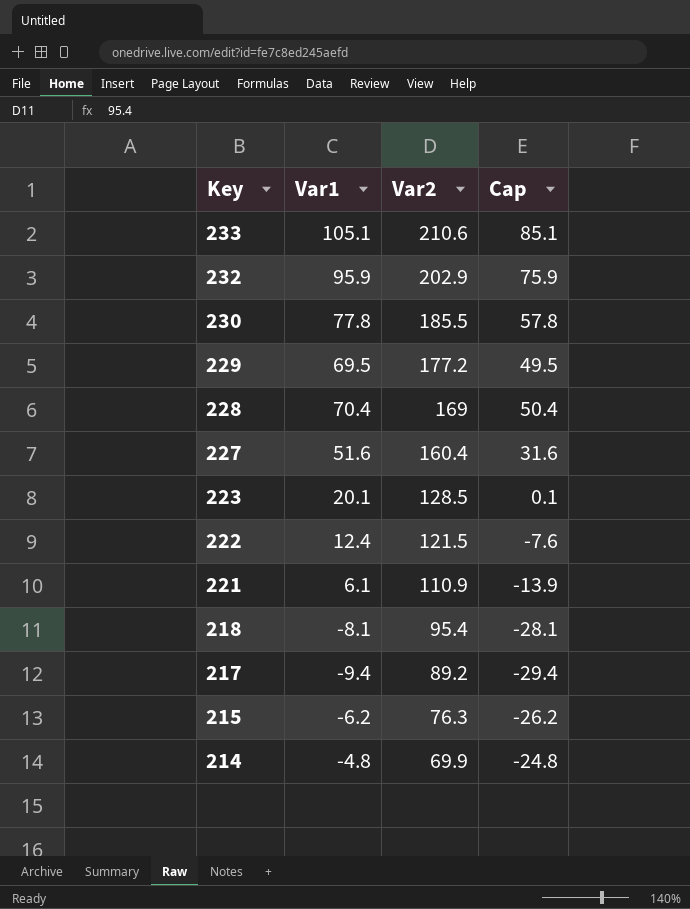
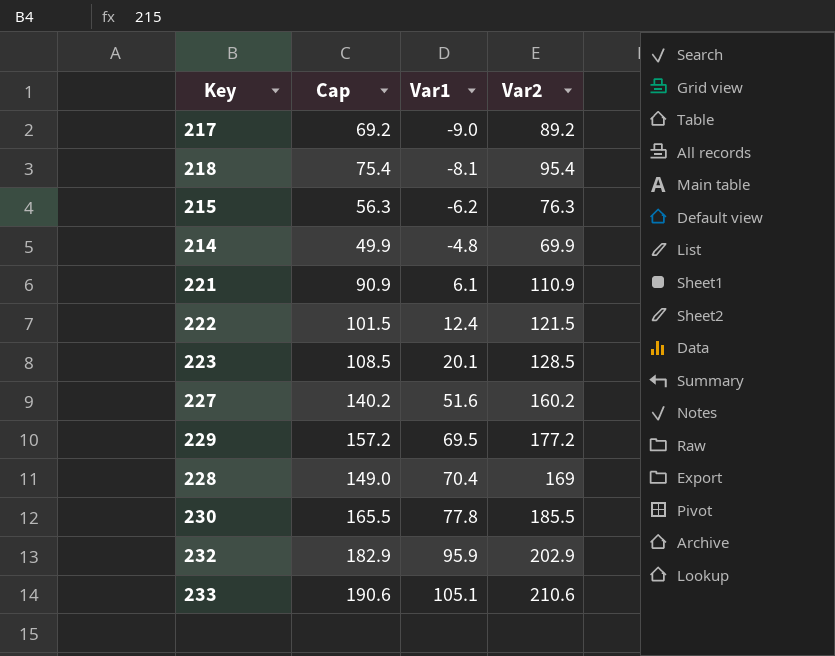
row order: Key descending -> Var1 ascending
column Cap | formula: [Var1] - 20 -> [Var2] - 20
column Cap | position: 4 -> 2
217 | Var1: -9.4 -> -9.0
227 | Var2: 160.4 -> 160.2

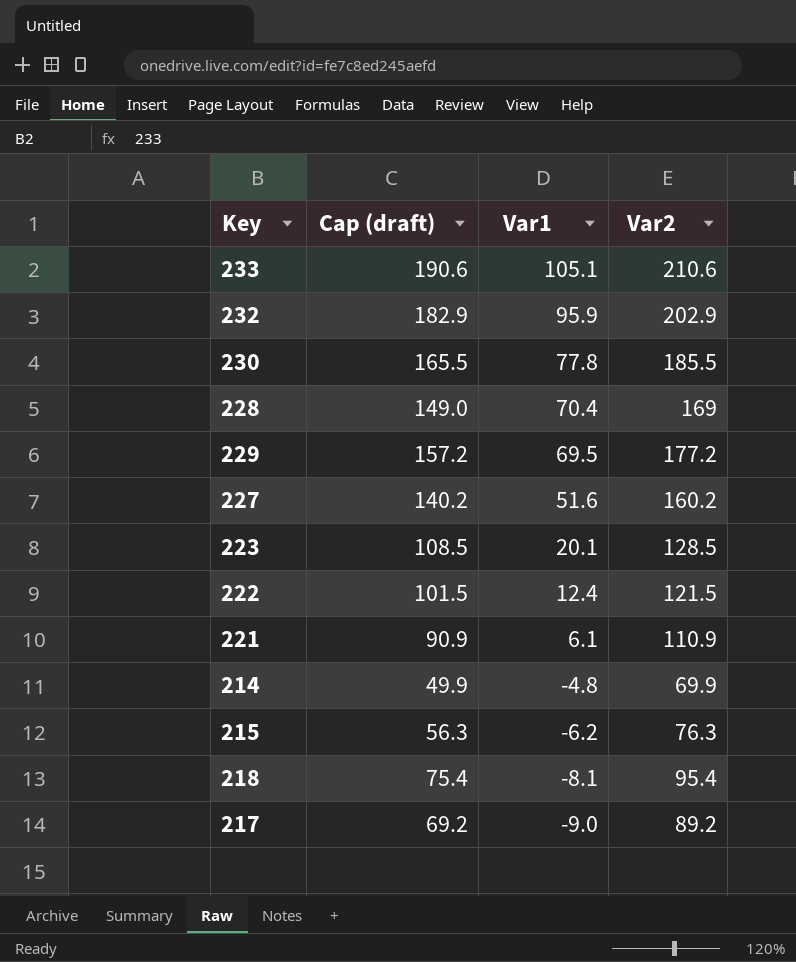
row order: Var1 ascending -> Var1 descending
column name: Cap -> Cap (draft)

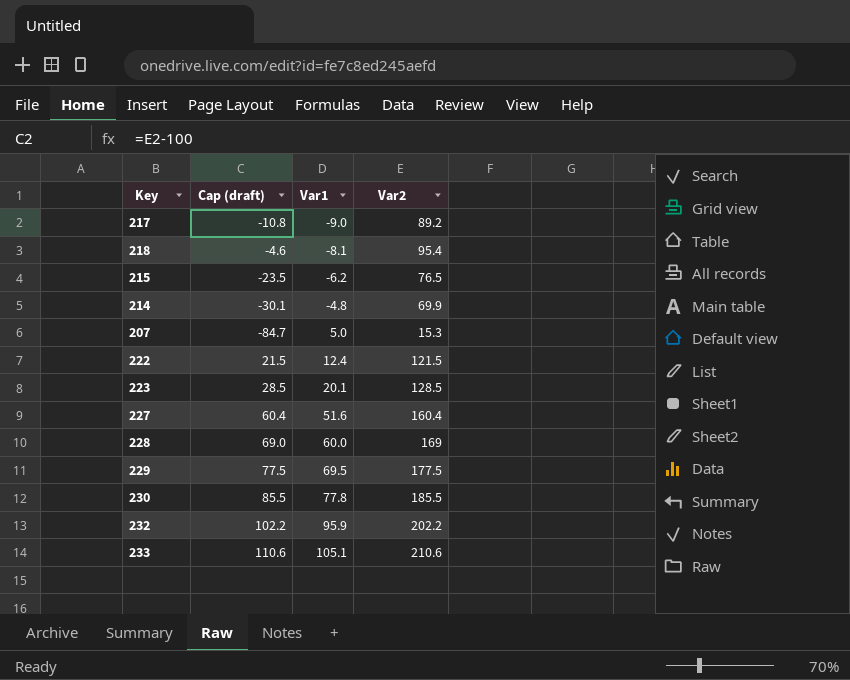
row order: Var1 descending -> Var1 ascending
column Cap (draft) | formula: [Var2] - 20 -> [Var2] - 100
row 221: 90.9 | 6.1 | 110.9 -> none
215 | Var2: 76.3 -> 76.5
row 207: none -> -84.7 | 5.0 | 15.3
227 | Var2: 160.2 -> 160.4
228 | Var1: 70.4 -> 60.0
229 | Var2: 177.2 -> 177.5
232 | Var2: 202.9 -> 202.2

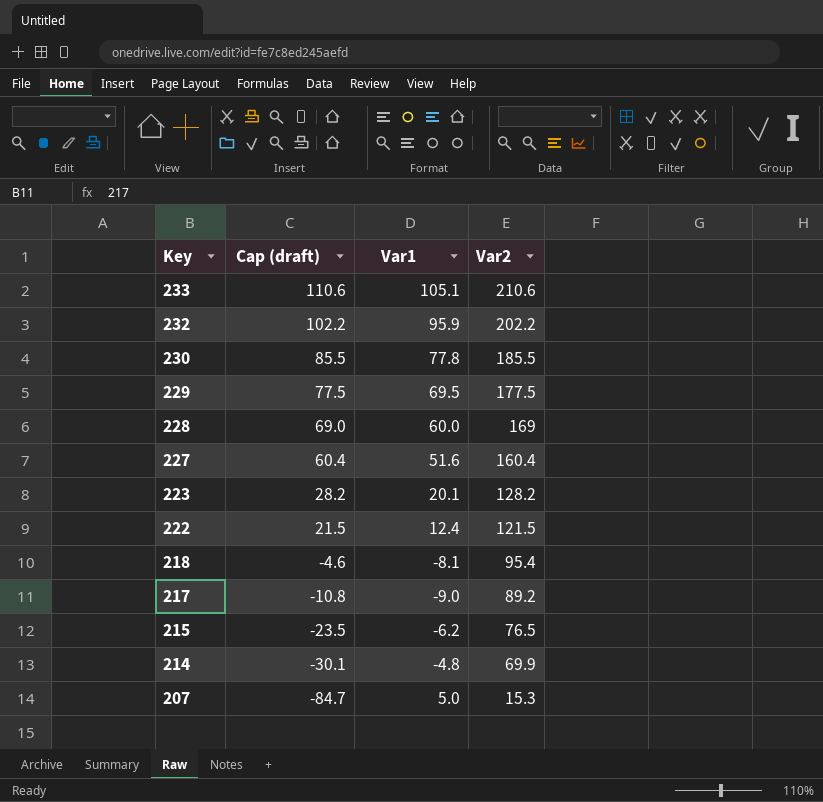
row order: Var1 ascending -> Key descending
223 | Cap (draft): 28.5 -> 28.2
223 | Var2: 128.5 -> 128.2

